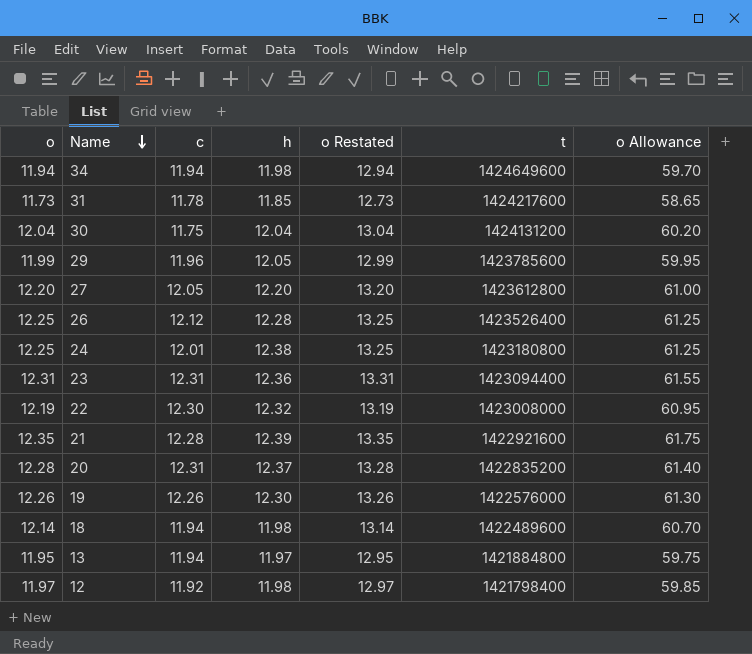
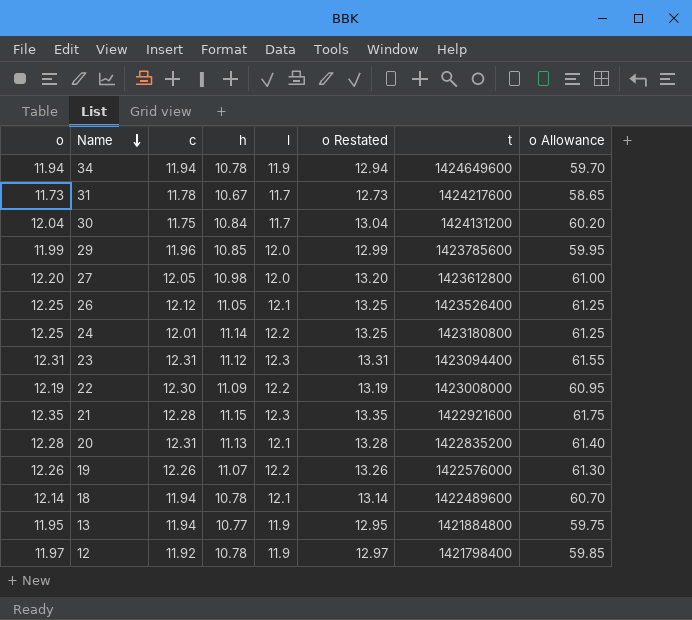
column l | position: none -> 5
34 | h: 11.98 -> 10.78
31 | h: 11.85 -> 10.67
30 | h: 12.04 -> 10.84
29 | h: 12.05 -> 10.85
27 | h: 12.20 -> 10.98
26 | h: 12.28 -> 11.05
24 | h: 12.38 -> 11.14
23 | h: 12.36 -> 11.12
22 | h: 12.32 -> 11.09
21 | h: 12.39 -> 11.15
20 | h: 12.37 -> 11.13
19 | h: 12.30 -> 11.07
18 | h: 11.98 -> 10.78
13 | h: 11.97 -> 10.77
12 | h: 11.98 -> 10.78

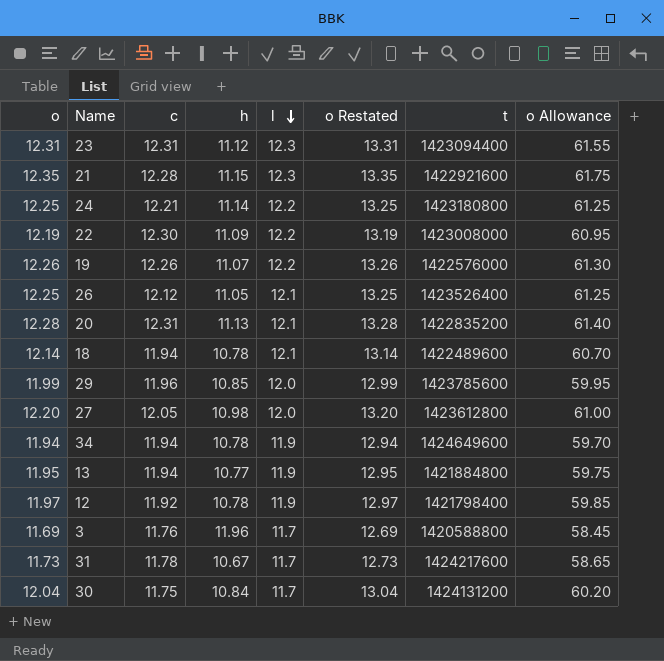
row order: Name descending -> l descending
24 | c: 12.01 -> 12.21
row 3: none -> 11.69 | 11.76 | 11.96 | 11.7 | 12.69 | 1420588800 | 58.45

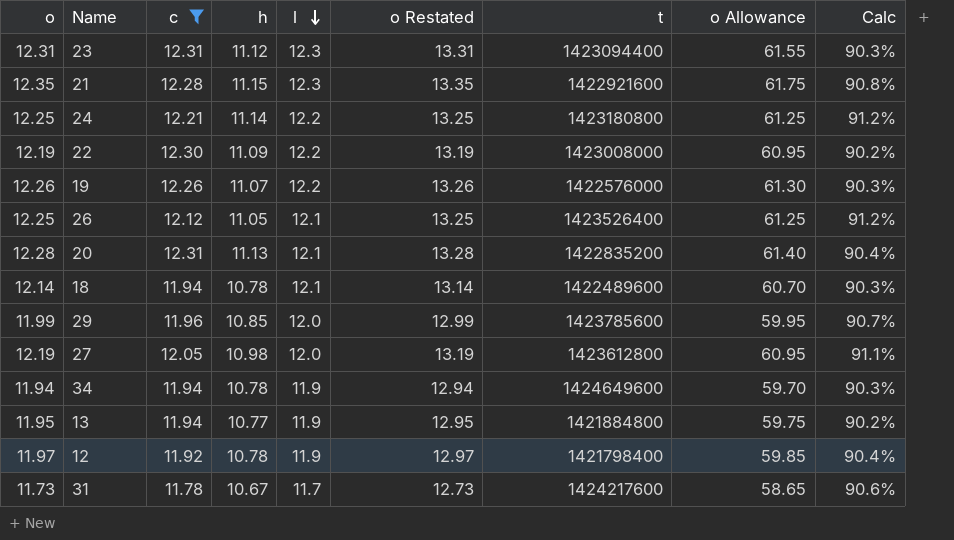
filter: none -> c >= 11.78
column Calc | formula: none -> [h] / [c]
27 | o: 12.20 -> 12.19
27 | o Restated: 13.20 -> 13.19
27 | o Allowance: 61.00 -> 60.95

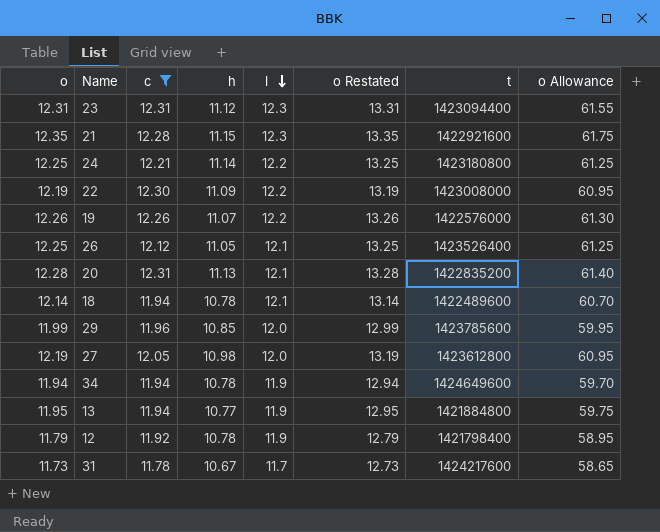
column Calc | formula: [h] / [c] -> none
12 | o: 11.97 -> 11.79
12 | o Restated: 12.97 -> 12.79
12 | o Allowance: 59.85 -> 58.95

